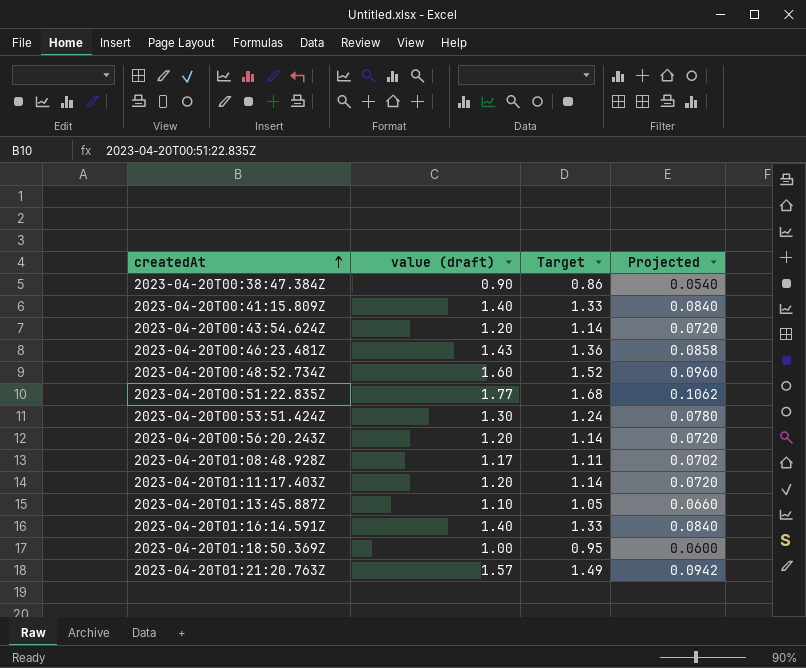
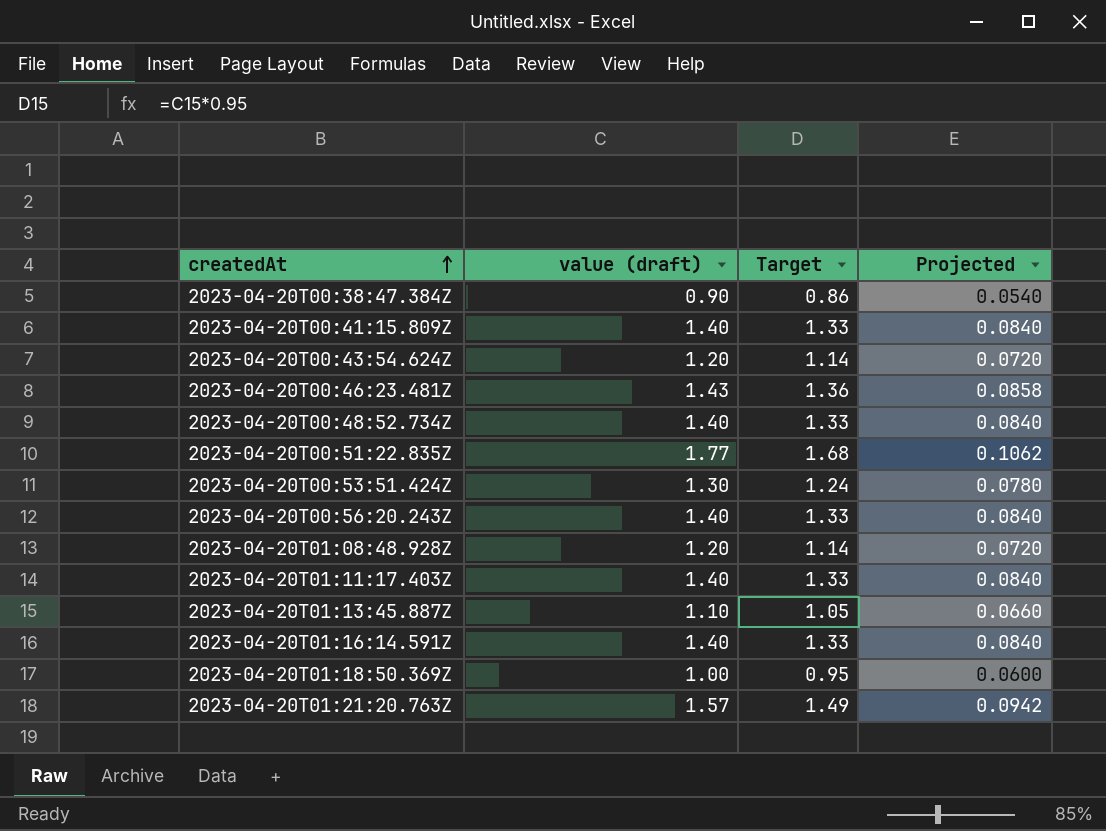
2023-04-20T00:48:52.734Z | value (draft): 1.60 -> 1.40
2023-04-20T00:48:52.734Z | Target: 1.52 -> 1.33
2023-04-20T00:48:52.734Z | Projected: 0.0960 -> 0.0840
2023-04-20T00:56:20.243Z | value (draft): 1.20 -> 1.40
2023-04-20T00:56:20.243Z | Target: 1.14 -> 1.33
2023-04-20T00:56:20.243Z | Projected: 0.0720 -> 0.0840
2023-04-20T01:08:48.928Z | value (draft): 1.17 -> 1.20
2023-04-20T01:08:48.928Z | Target: 1.11 -> 1.14
2023-04-20T01:08:48.928Z | Projected: 0.0702 -> 0.0720
2023-04-20T01:11:17.403Z | value (draft): 1.20 -> 1.40
2023-04-20T01:11:17.403Z | Target: 1.14 -> 1.33
2023-04-20T01:11:17.403Z | Projected: 0.0720 -> 0.0840

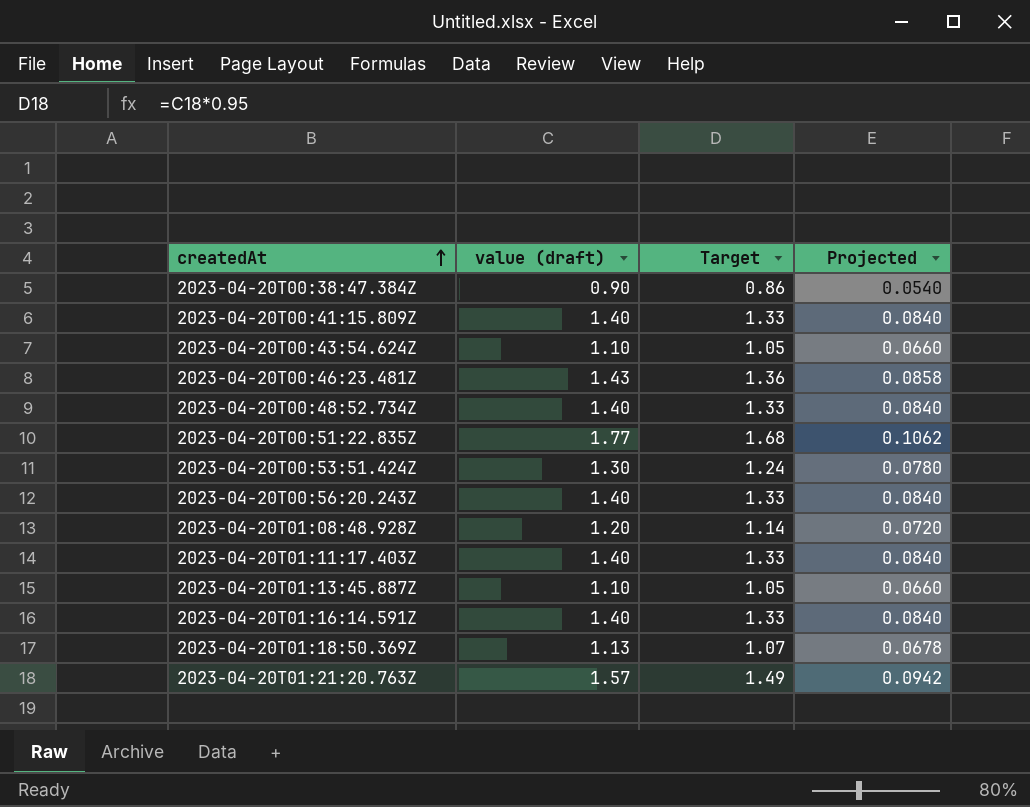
2023-04-20T00:43:54.624Z | value (draft): 1.20 -> 1.10
2023-04-20T00:43:54.624Z | Target: 1.14 -> 1.05
2023-04-20T00:43:54.624Z | Projected: 0.0720 -> 0.0660
2023-04-20T01:18:50.369Z | value (draft): 1.00 -> 1.13
2023-04-20T01:18:50.369Z | Target: 0.95 -> 1.07
2023-04-20T01:18:50.369Z | Projected: 0.0600 -> 0.0678

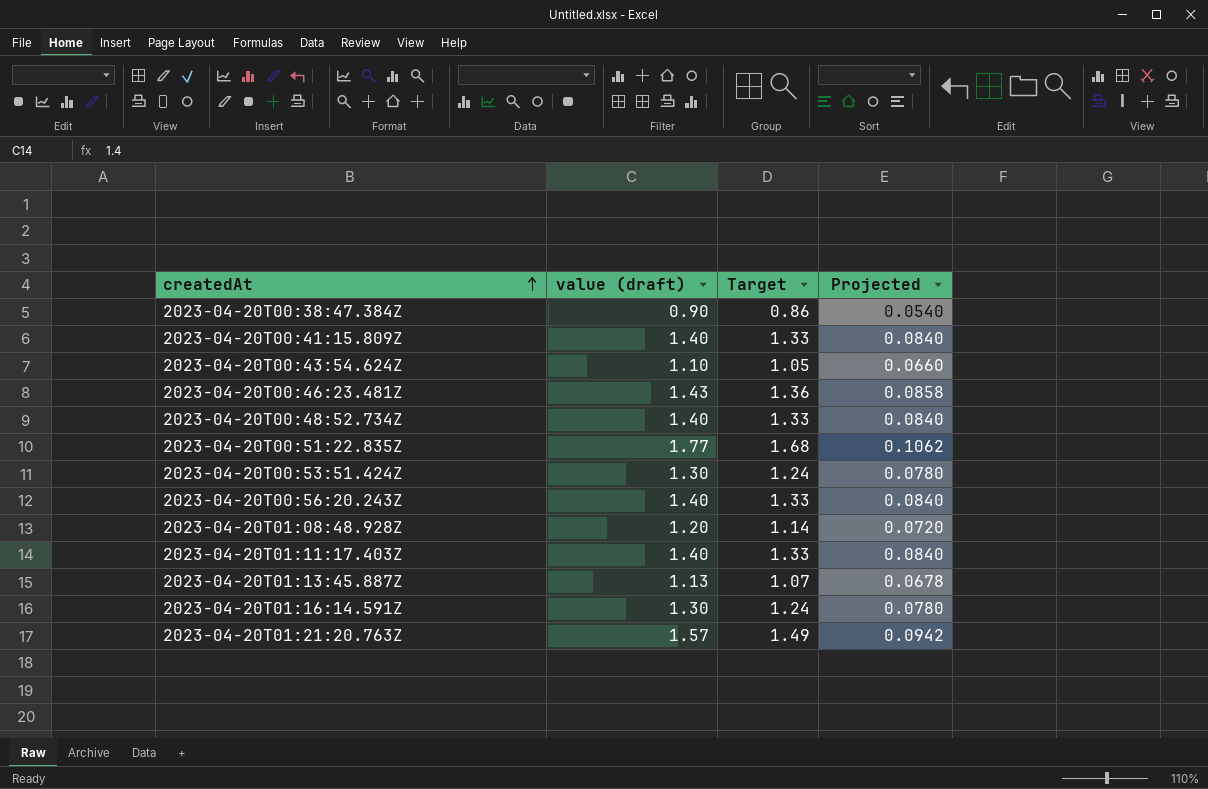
row 2023-04-20T01:18:50.369Z: 1.13 | 1.07 | 0.0678 -> none
2023-04-20T01:13:45.887Z | value (draft): 1.10 -> 1.13
2023-04-20T01:13:45.887Z | Target: 1.05 -> 1.07
2023-04-20T01:13:45.887Z | Projected: 0.0660 -> 0.0678
2023-04-20T01:16:14.591Z | value (draft): 1.40 -> 1.30
2023-04-20T01:16:14.591Z | Target: 1.33 -> 1.24
2023-04-20T01:16:14.591Z | Projected: 0.0840 -> 0.0780

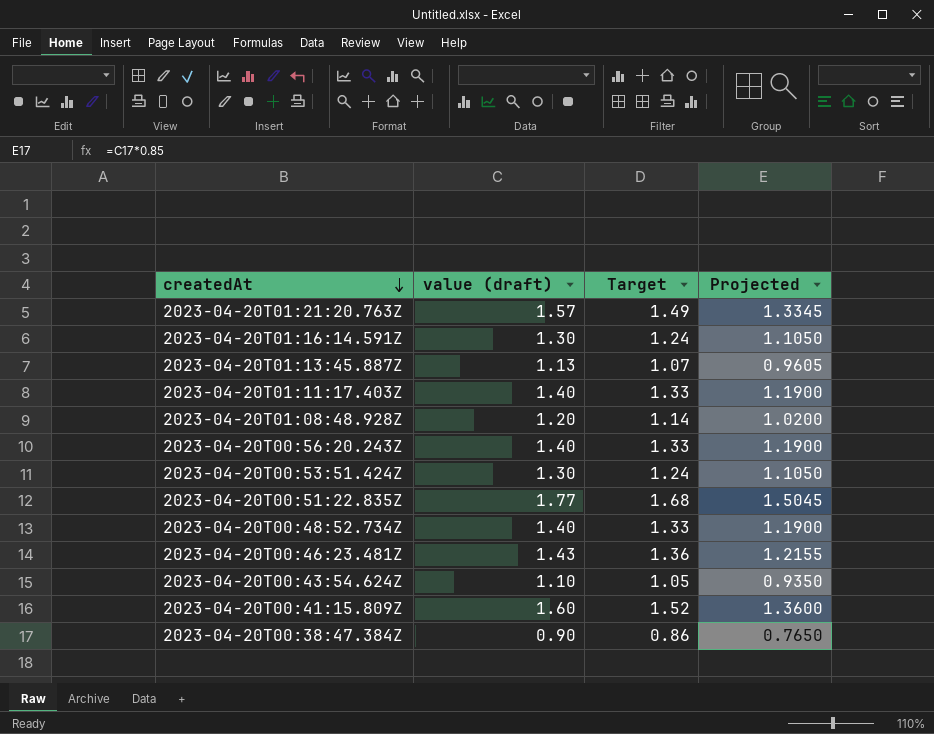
row order: createdAt ascending -> createdAt descending
column Projected | formula: [value (draft)] * 0.06 -> [value (draft)] * 0.85
2023-04-20T00:41:15.809Z | value (draft): 1.40 -> 1.60
2023-04-20T00:41:15.809Z | Target: 1.33 -> 1.52

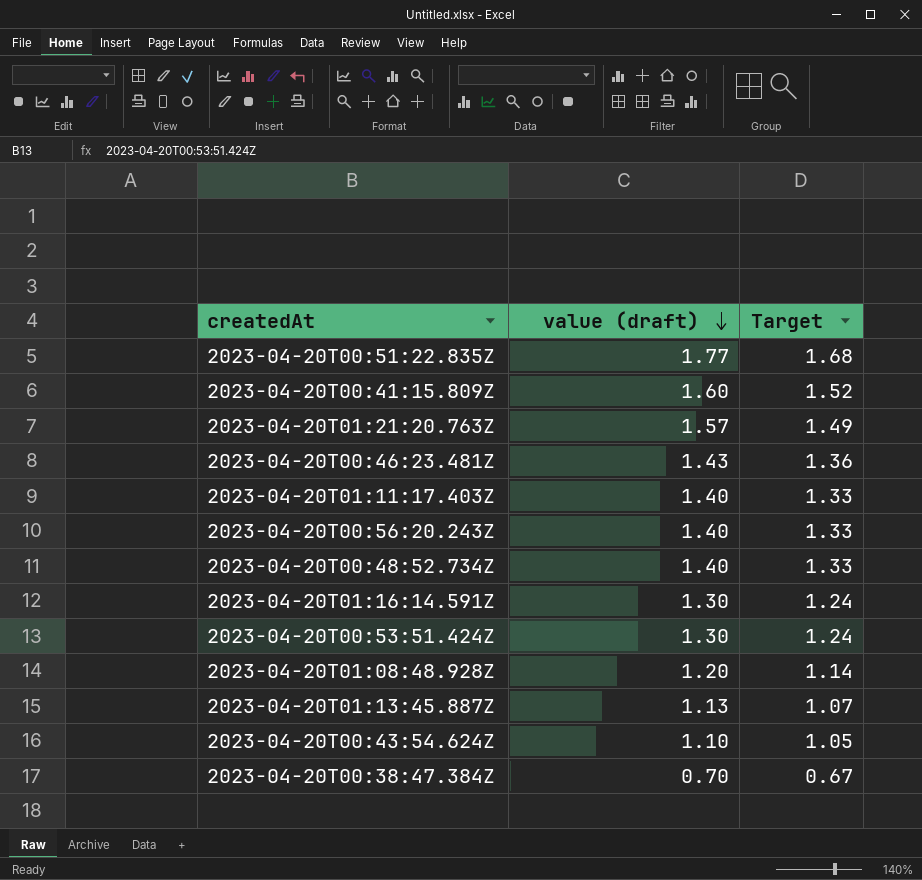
row order: createdAt descending -> value (draft) descending
column Projected | formula: [value (draft)] * 0.85 -> none
2023-04-20T00:38:47.384Z | value (draft): 0.90 -> 0.70
2023-04-20T00:38:47.384Z | Target: 0.86 -> 0.67

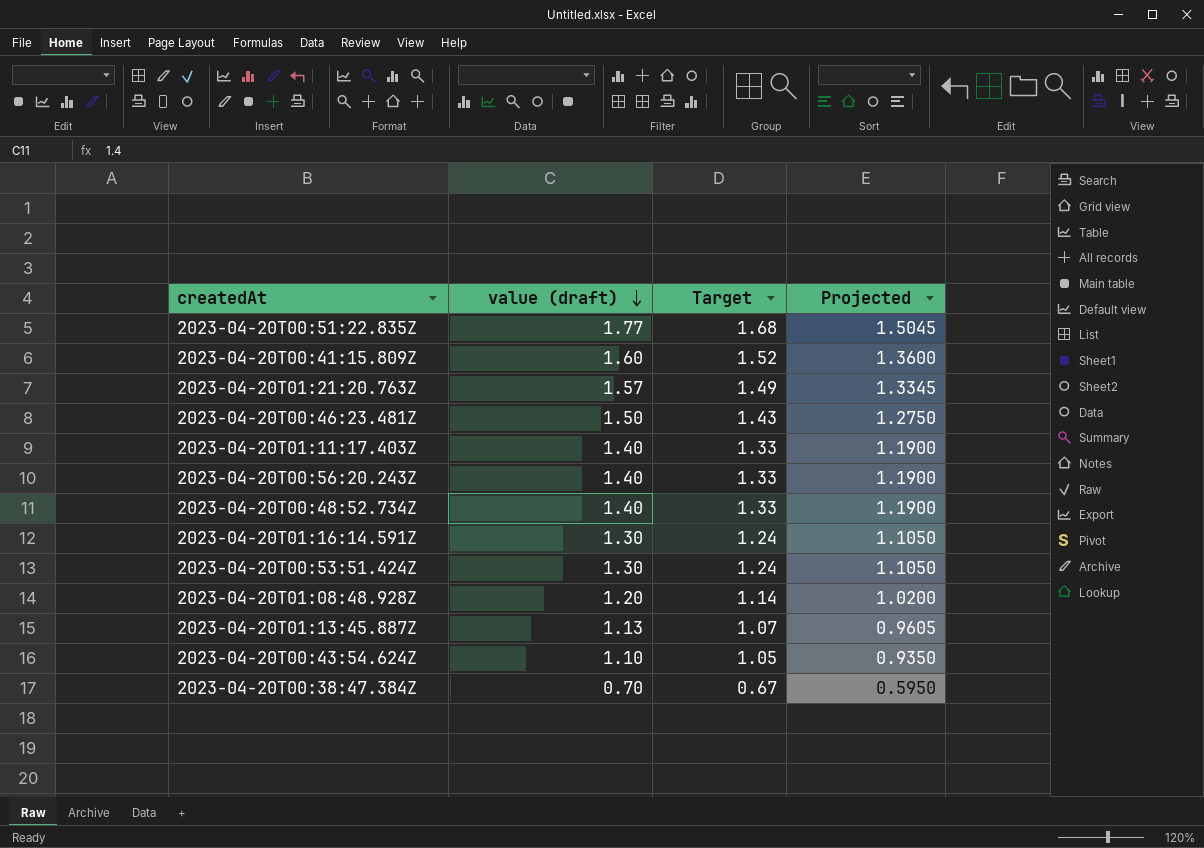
column Projected | formula: none -> [value (draft)] * 0.85
2023-04-20T00:46:23.481Z | value (draft): 1.43 -> 1.50
2023-04-20T00:46:23.481Z | Target: 1.36 -> 1.43

